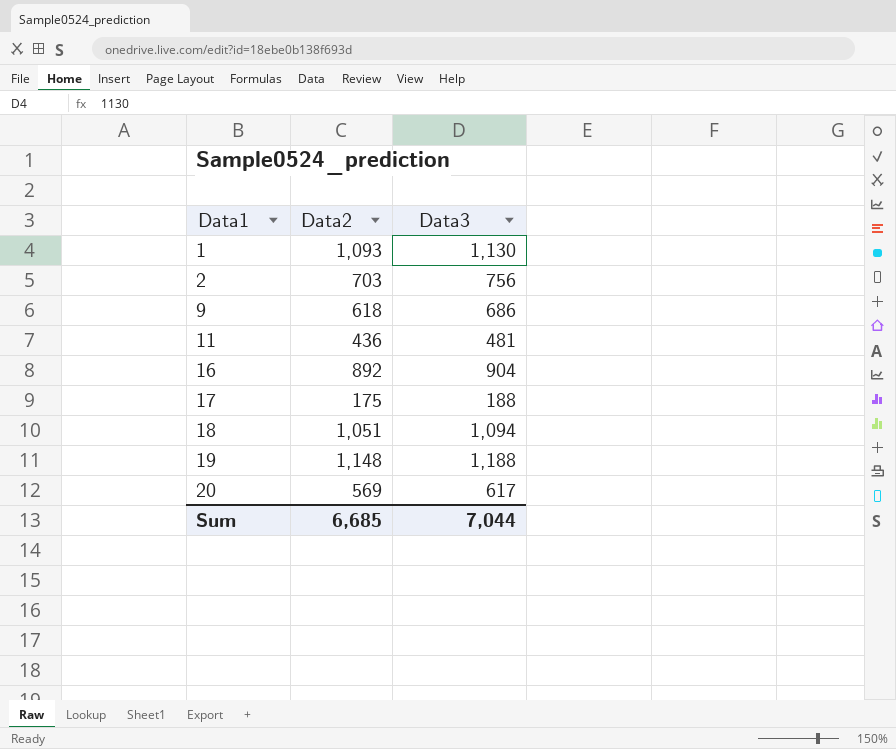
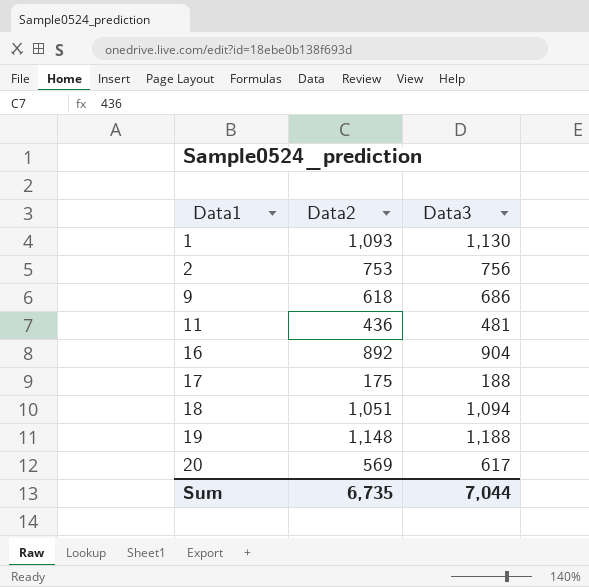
2 | Data2: 703 -> 753
Sum | Data2: 6,685 -> 6,735

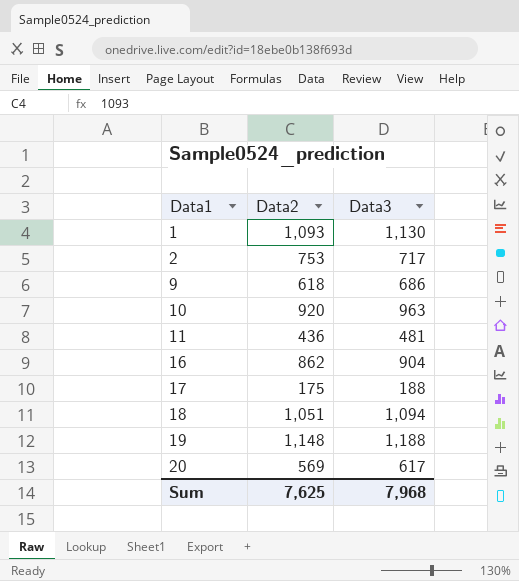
2 | Data3: 756 -> 717
row 10: none -> 920 | 963
16 | Data2: 892 -> 862
Sum | Data2: 6,735 -> 7,625
Sum | Data3: 7,044 -> 7,968

